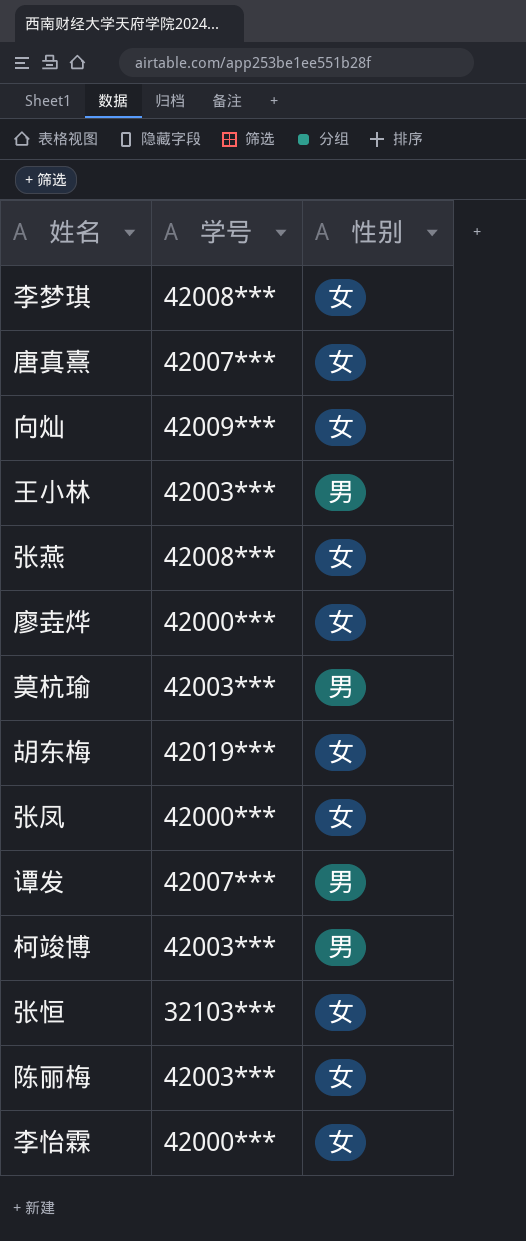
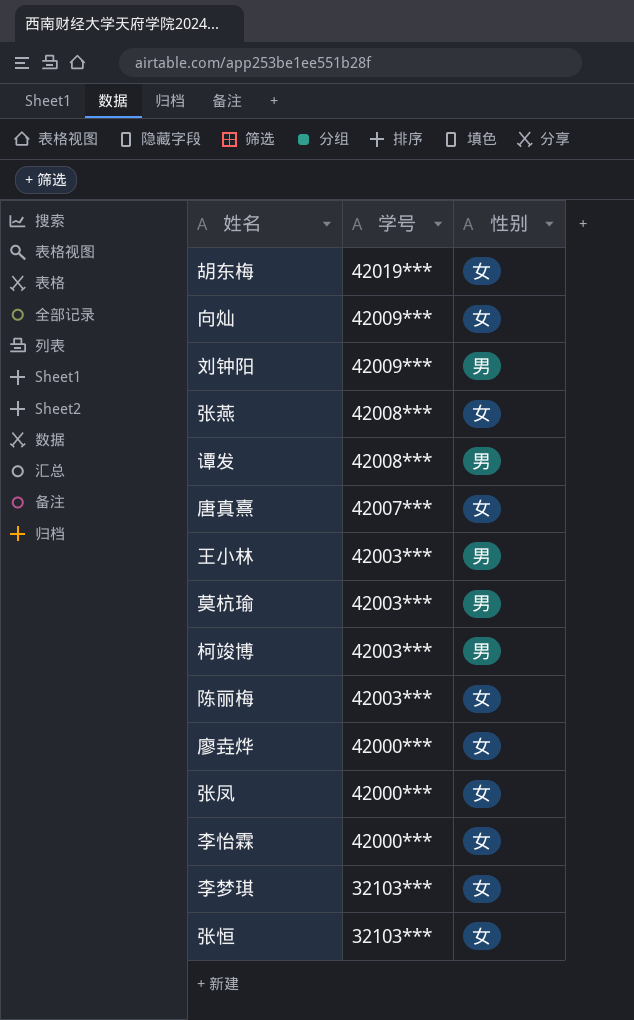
row order: none -> 学号 descending
row 刘钟阳: none -> 42009*** | 男
谭发 | 学号: 42007*** -> 42008***
李梦琪 | 学号: 42008*** -> 32103***

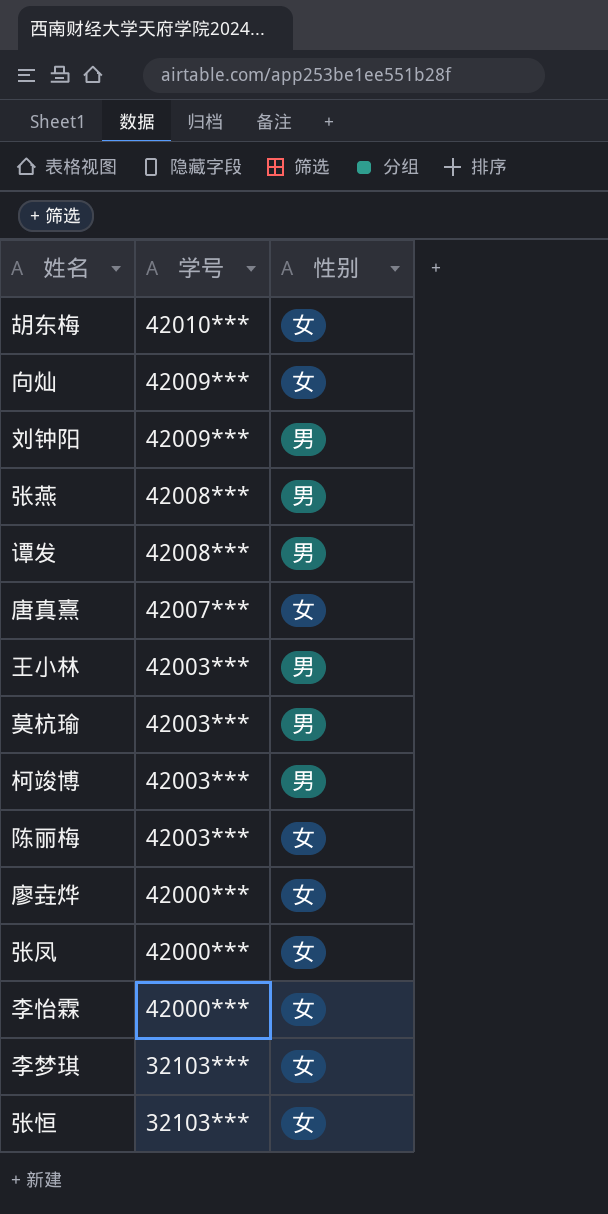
胡东梅 | 学号: 42019*** -> 42010***
张燕 | 性别: 女 -> 男

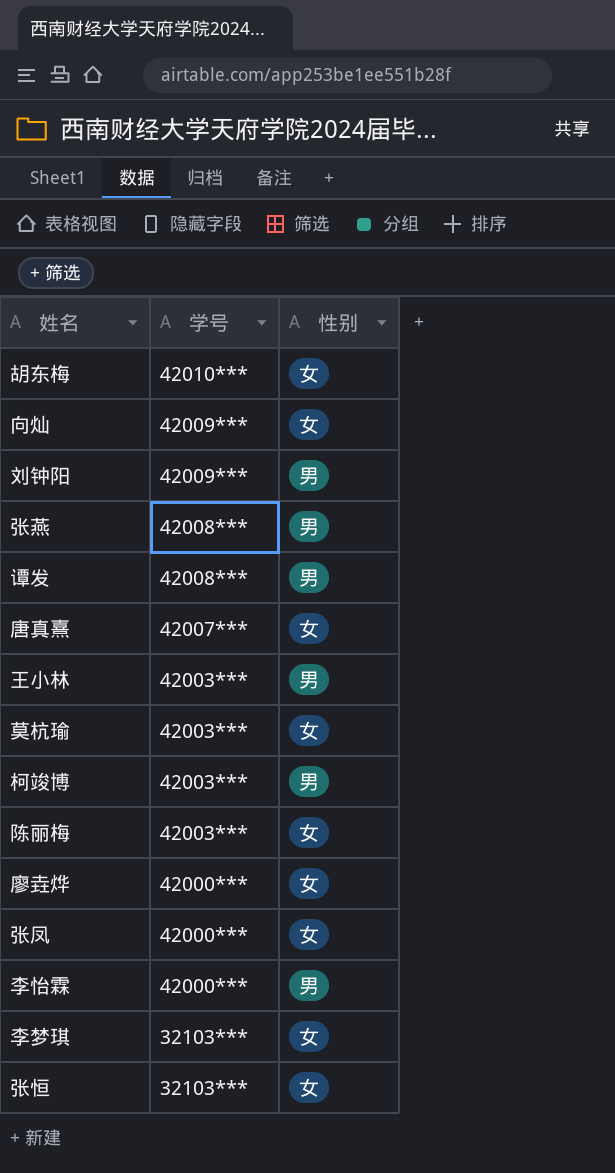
莫杭瑜 | 性别: 男 -> 女
李怡霖 | 性别: 女 -> 男

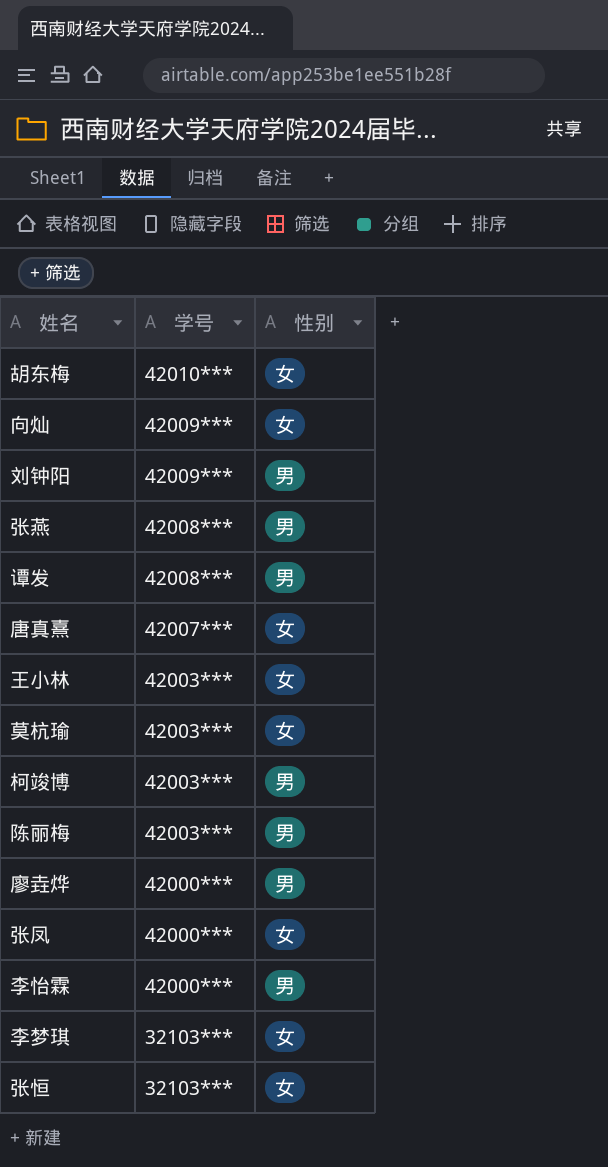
王小林 | 性别: 男 -> 女
陈丽梅 | 性别: 女 -> 男
廖垚烨 | 性别: 女 -> 男

